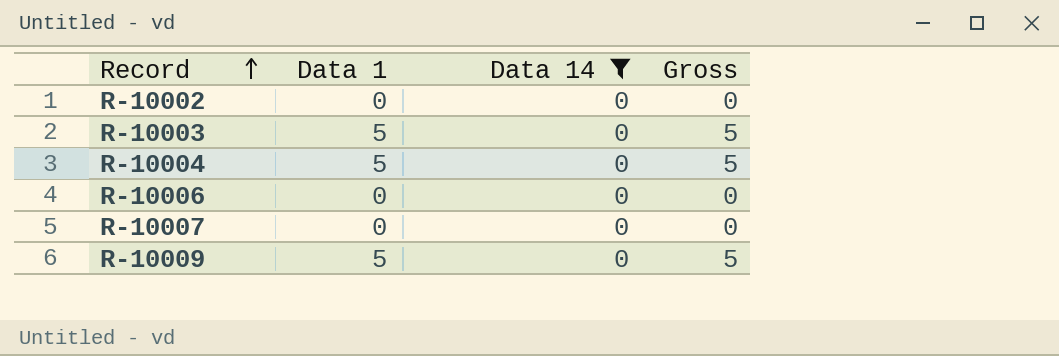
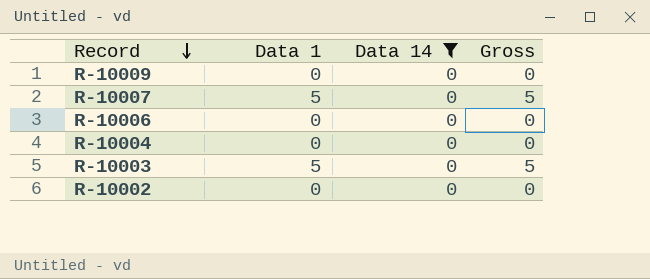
row order: Record ascending -> Record descending
R-10009 | Data 1: 5 -> 0
R-10009 | Gross: 5 -> 0
R-10007 | Data 1: 0 -> 5
R-10007 | Gross: 0 -> 5
R-10004 | Data 1: 5 -> 0
R-10004 | Gross: 5 -> 0

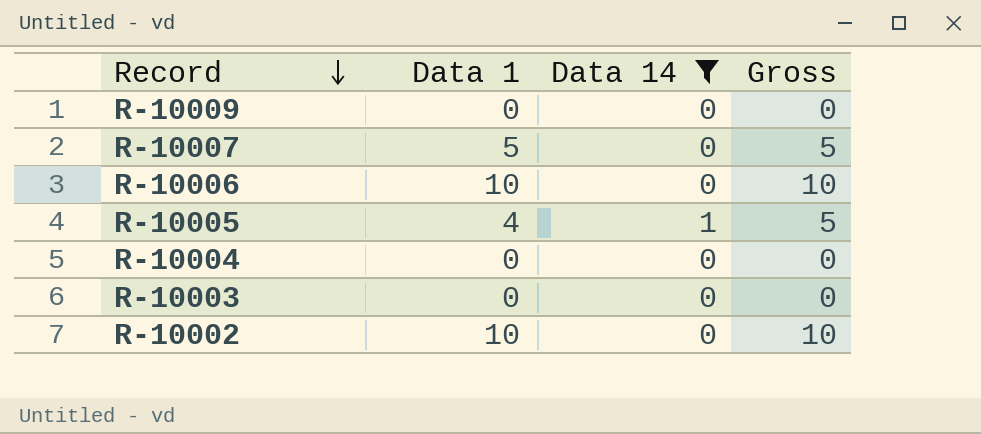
R-10006 | Data 1: 0 -> 10
R-10006 | Gross: 0 -> 10
row R-10005: none -> 4 | 1 | 5
R-10003 | Data 1: 5 -> 0
R-10003 | Gross: 5 -> 0
R-10002 | Data 1: 0 -> 10
R-10002 | Gross: 0 -> 10

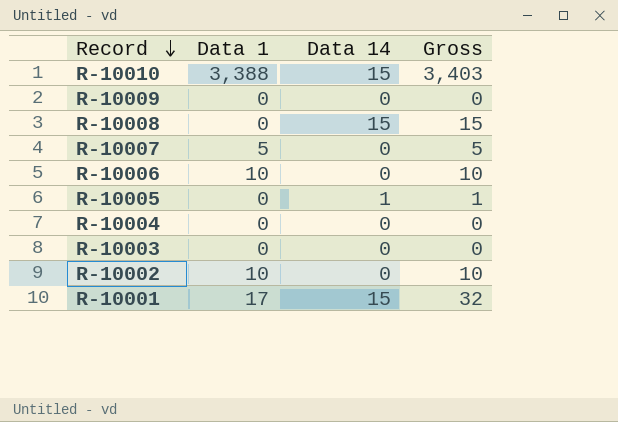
filter: Data 14 != 15 -> none
R-10005 | Data 1: 4 -> 0
R-10005 | Gross: 5 -> 1

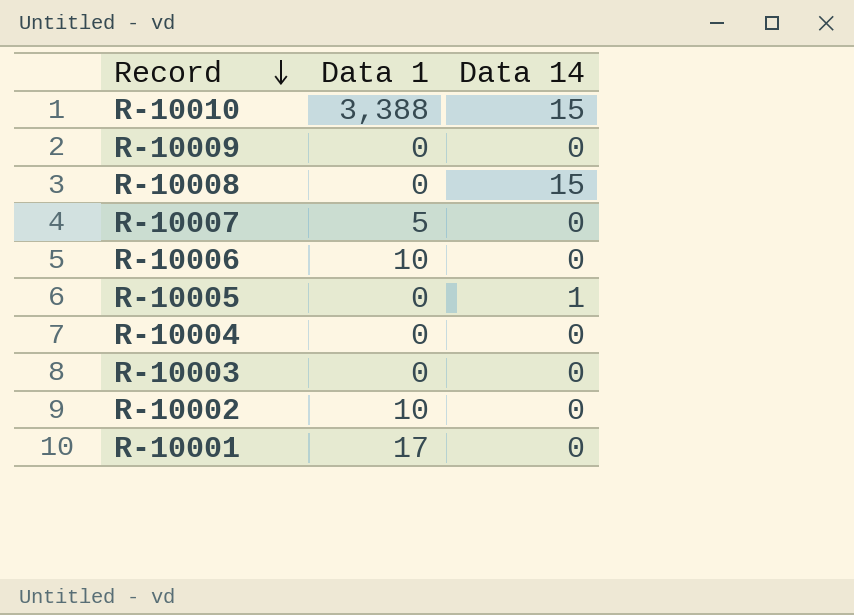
column Gross | formula: [Data 1] + [Data 14] -> none
R-10001 | Data 14: 15 -> 0

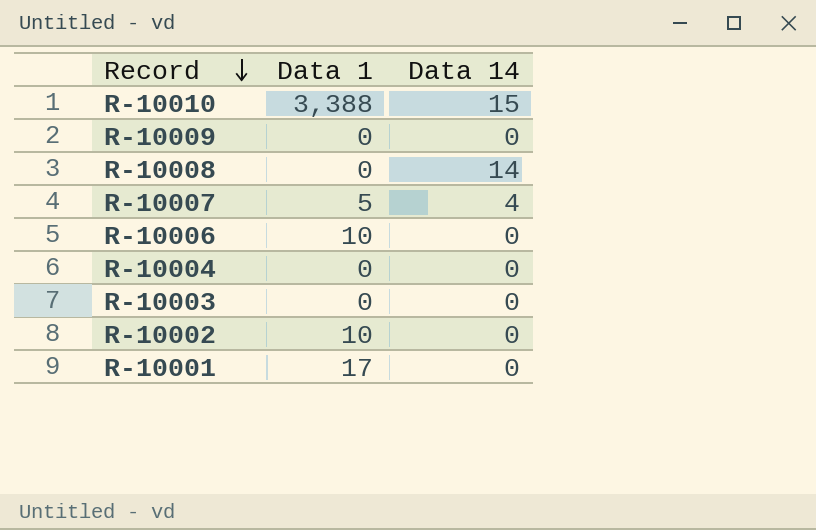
row R-10005: 0 | 1 -> none
R-10008 | Data 14: 15 -> 14
R-10007 | Data 14: 0 -> 4

